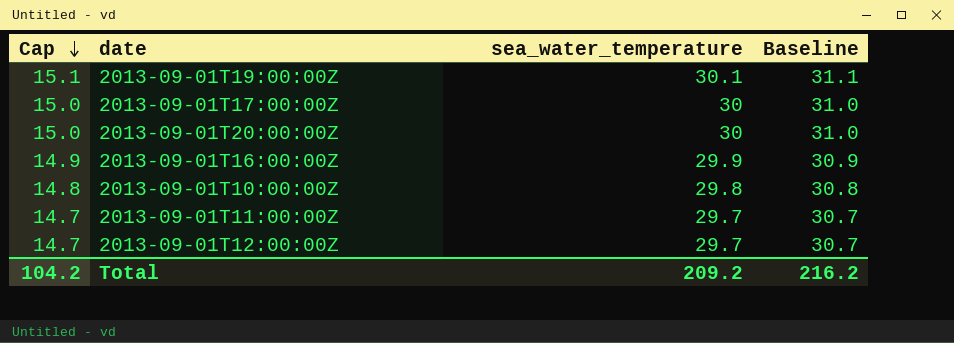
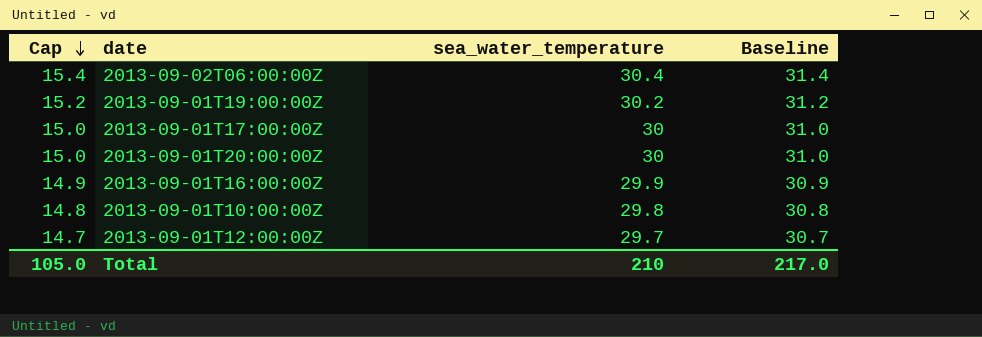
row 2013-09-01T11:00:00Z: 14.7 | 29.7 | 30.7 -> none
row 2013-09-02T06:00:00Z: none -> 15.4 | 30.4 | 31.4
2013-09-01T19:00:00Z | Cap: 15.1 -> 15.2
2013-09-01T19:00:00Z | sea_water_temperature: 30.1 -> 30.2
2013-09-01T19:00:00Z | Baseline: 31.1 -> 31.2
Total | Cap: 104.2 -> 105.0
Total | sea_water_temperature: 209.2 -> 210
Total | Baseline: 216.2 -> 217.0

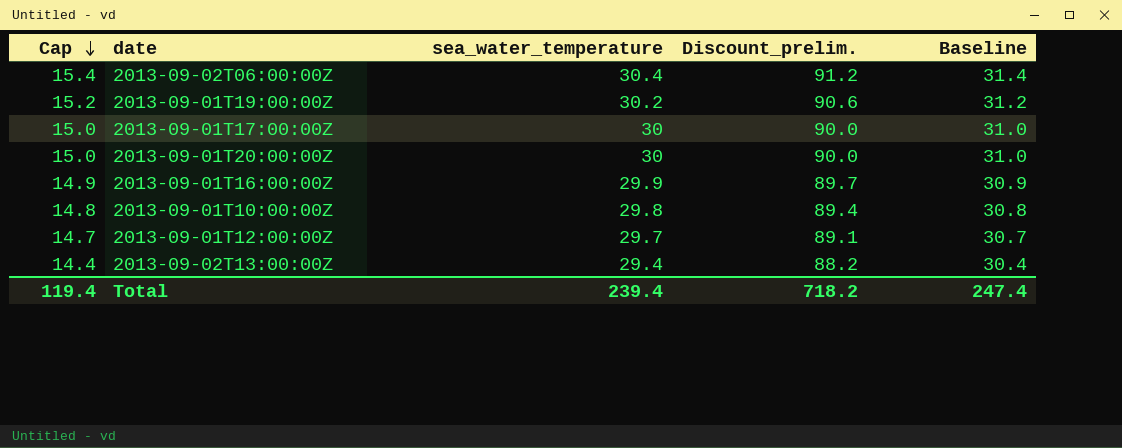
column Discount_prelim. | formula: none -> [sea_water_temperature] * 3
row 2013-09-02T13:00:00Z: none -> 14.4 | 29.4 | 88.2 | 30.4
Total | Cap: 105.0 -> 119.4
Total | sea_water_temperature: 210 -> 239.4
Total | Baseline: 217.0 -> 247.4

